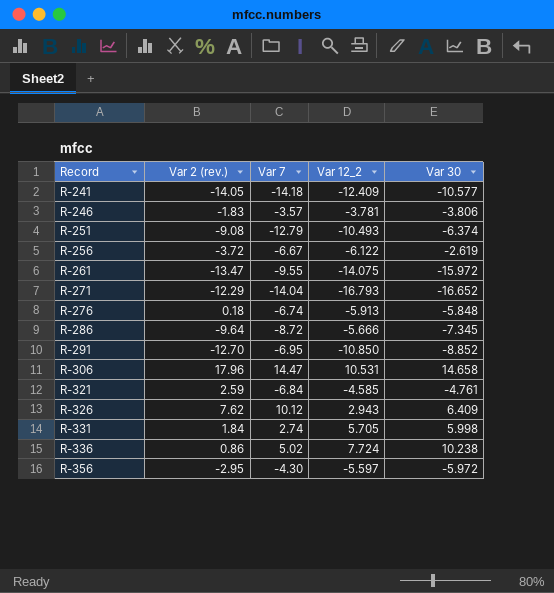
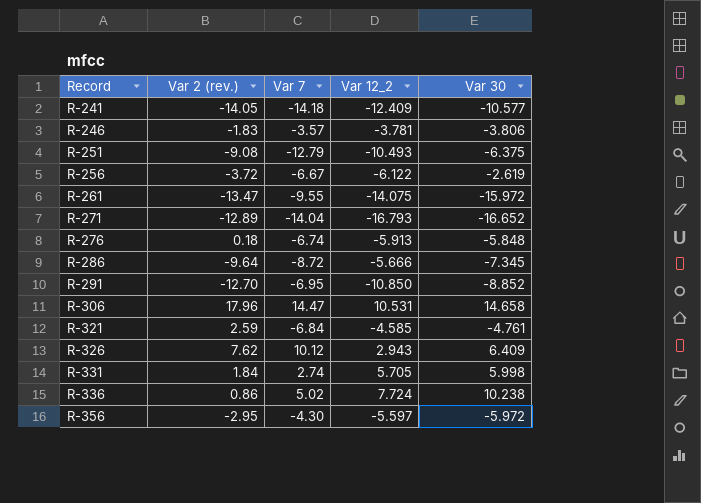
R-251 | Var 30: -6.374 -> -6.375
R-271 | Var 2 (rev.): -12.29 -> -12.89

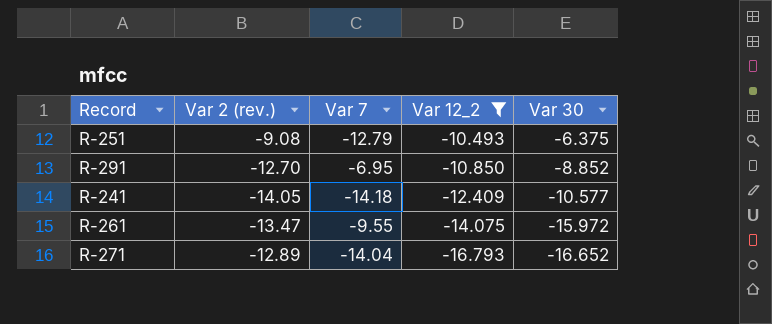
filter: none -> Var 12_2 <= -10.493
row order: Record ascending -> Var 12_2 descending

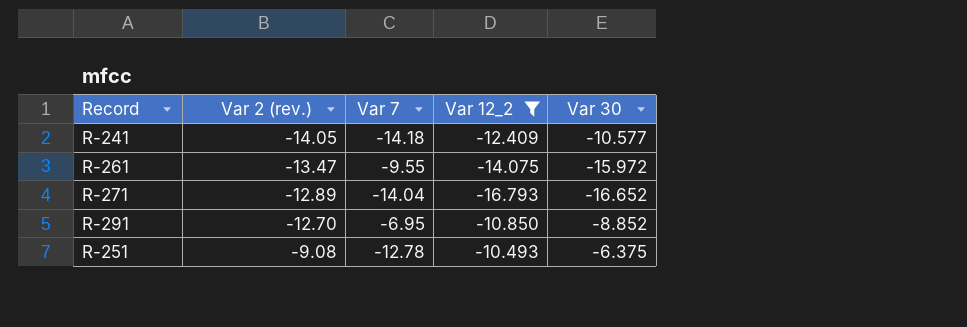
row order: Var 12_2 descending -> Var 2 (rev.) ascending
R-251 | Var 7: -12.79 -> -12.78

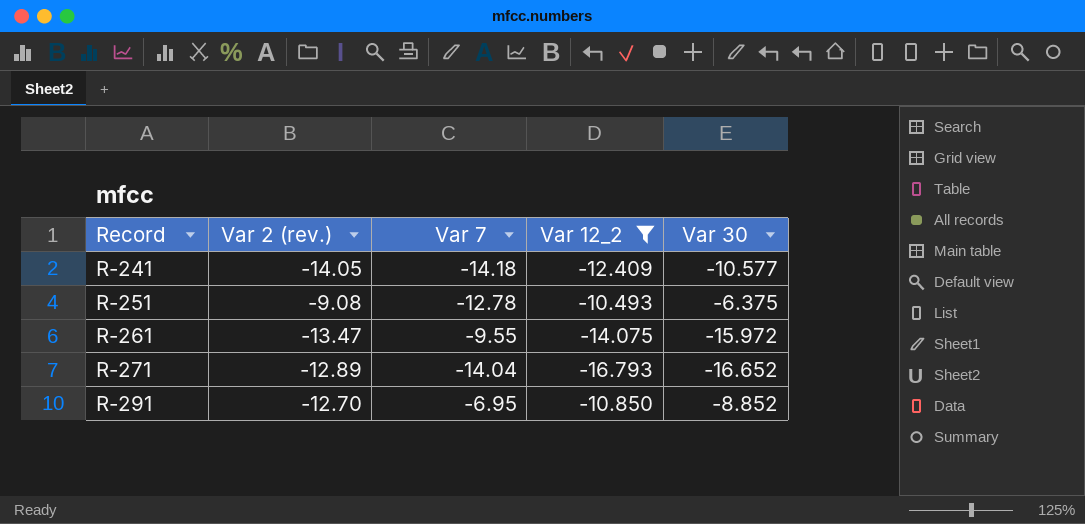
row order: Var 2 (rev.) ascending -> Record ascending

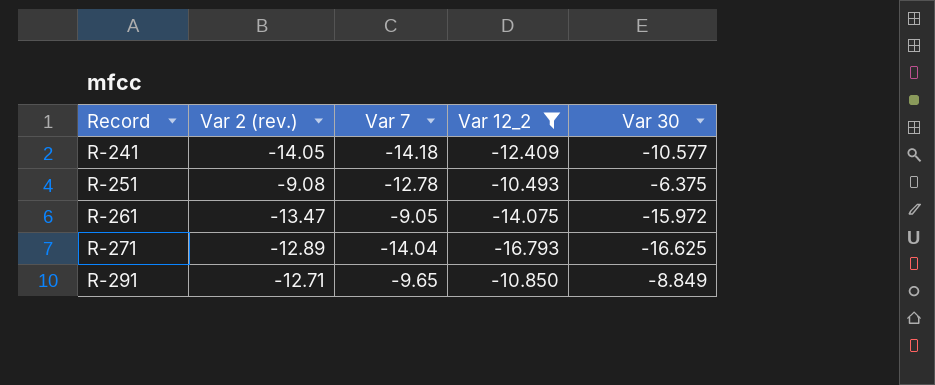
R-261 | Var 7: -9.55 -> -9.05
R-271 | Var 30: -16.652 -> -16.625
R-291 | Var 2 (rev.): -12.70 -> -12.71
R-291 | Var 7: -6.95 -> -9.65
R-291 | Var 30: -8.852 -> -8.849

